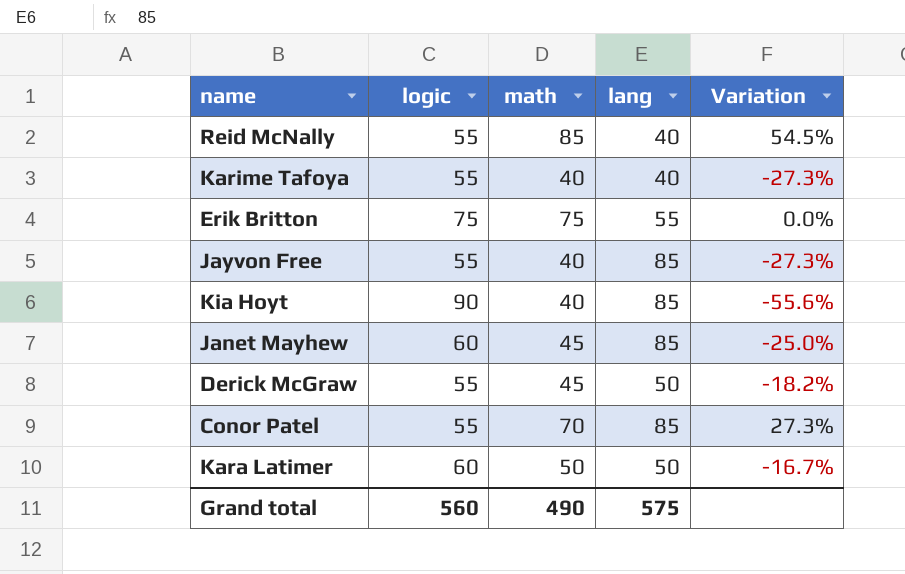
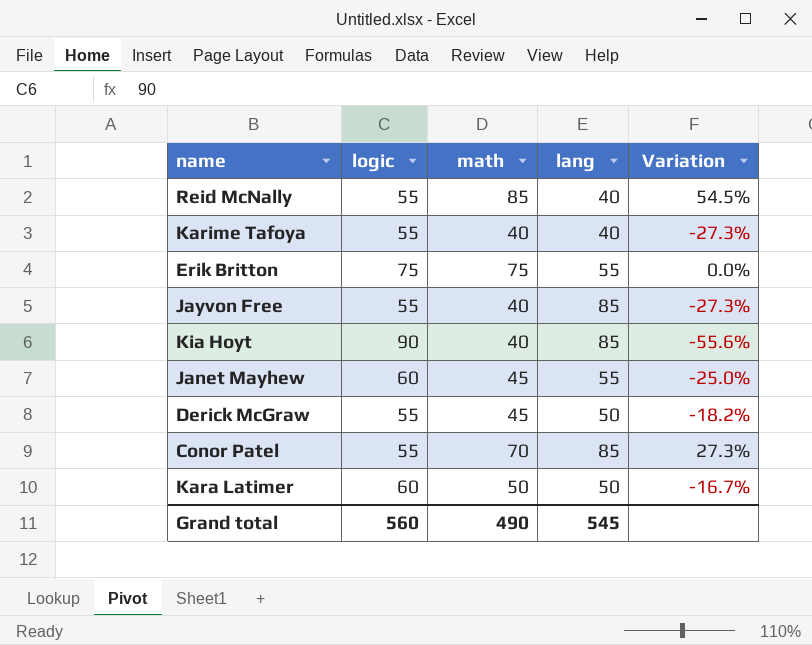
Janet Mayhew | lang: 85 -> 55
Grand total | lang: 575 -> 545

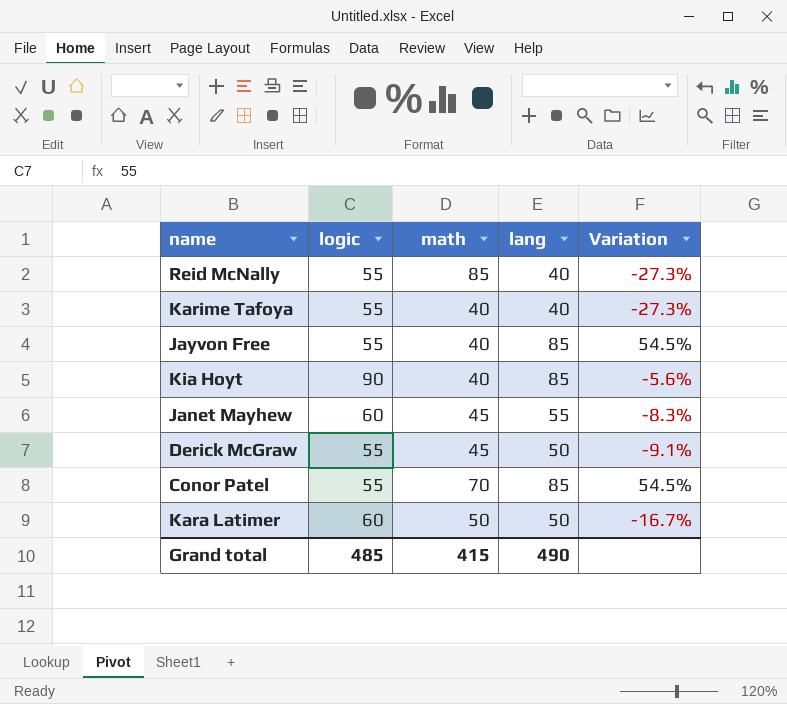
column Variation | formula: ([math] - [logic]) / [logic] -> ([lang] - [logic]) / [logic]
row Erik Britton: 75 | 75 | 55 | 0.0% -> none
Grand total | logic: 560 -> 485
Grand total | math: 490 -> 415
Grand total | lang: 545 -> 490

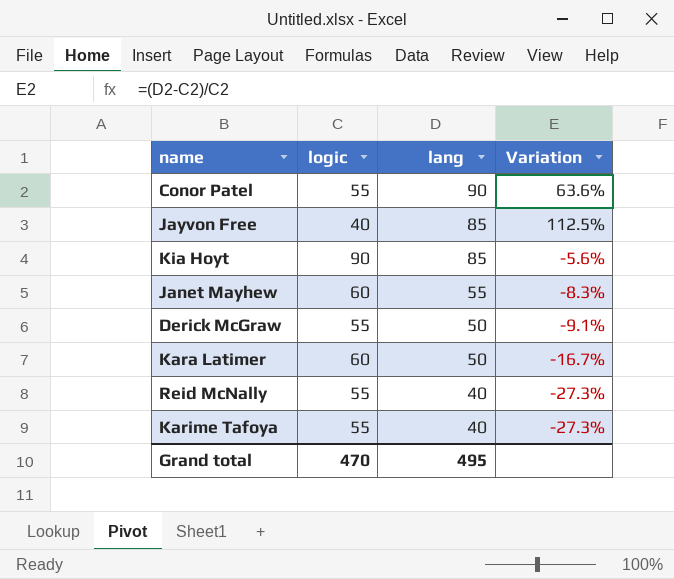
row order: none -> lang descending
column math | position: 3 -> none
Conor Patel | lang: 85 -> 90
Conor Patel | Variation: 54.5% -> 63.6%
Jayvon Free | logic: 55 -> 40
Jayvon Free | Variation: 54.5% -> 112.5%
Grand total | logic: 485 -> 470
Grand total | lang: 490 -> 495

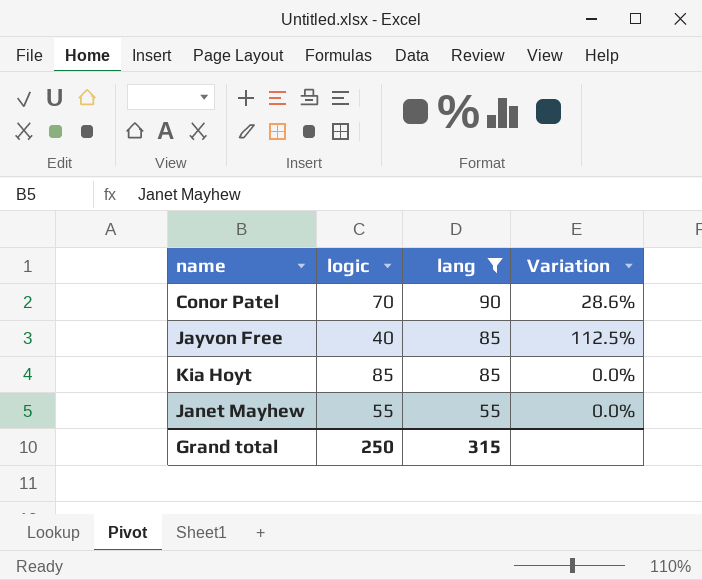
filter: none -> lang >= 55
Conor Patel | logic: 55 -> 70
Conor Patel | Variation: 63.6% -> 28.6%
Kia Hoyt | logic: 90 -> 85
Kia Hoyt | Variation: -5.6% -> 0.0%
Janet Mayhew | logic: 60 -> 55
Janet Mayhew | Variation: -8.3% -> 0.0%
Grand total | logic: 470 -> 250
Grand total | lang: 495 -> 315

